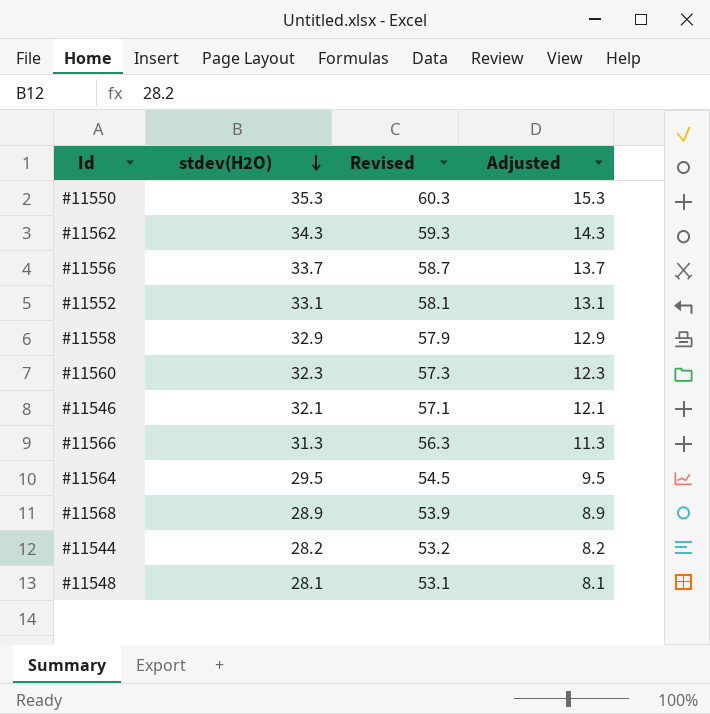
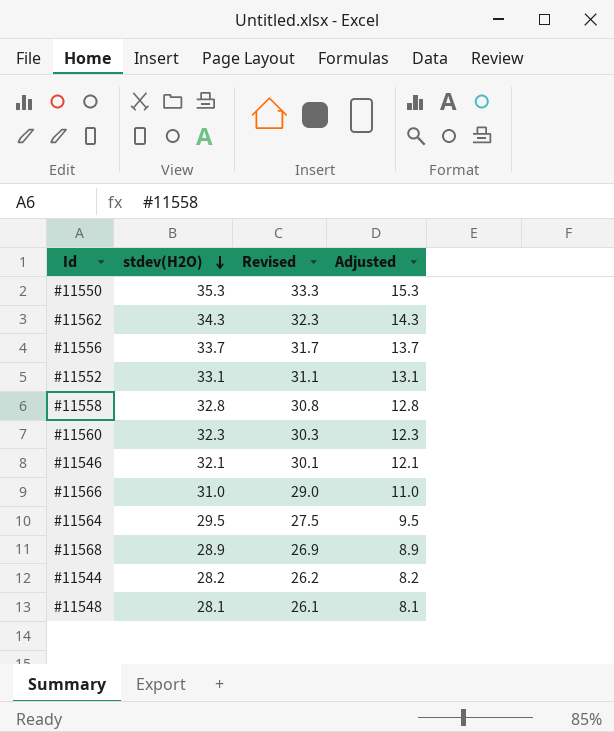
column Revised | formula: [stdev(H2O)] + 25 -> [stdev(H2O)] - 2
#11558 | stdev(H2O): 32.9 -> 32.8
#11558 | Adjusted: 12.9 -> 12.8
#11566 | stdev(H2O): 31.3 -> 31.0
#11566 | Adjusted: 11.3 -> 11.0

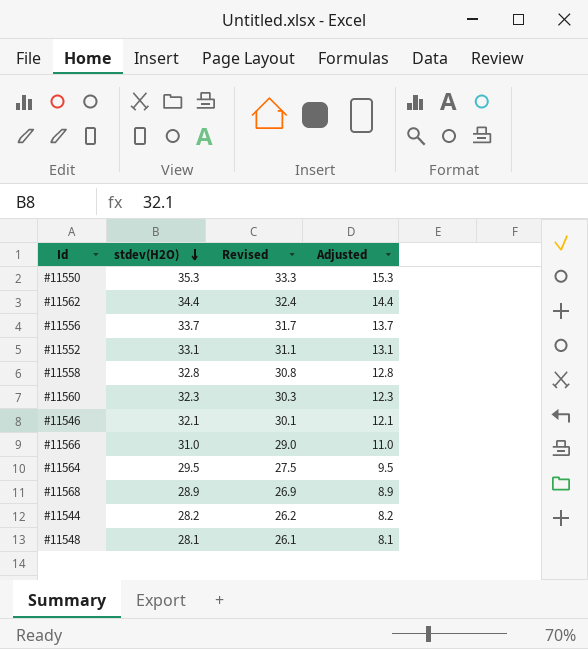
#11562 | stdev(H2O): 34.3 -> 34.4
#11562 | Revised: 32.3 -> 32.4
#11562 | Adjusted: 14.3 -> 14.4

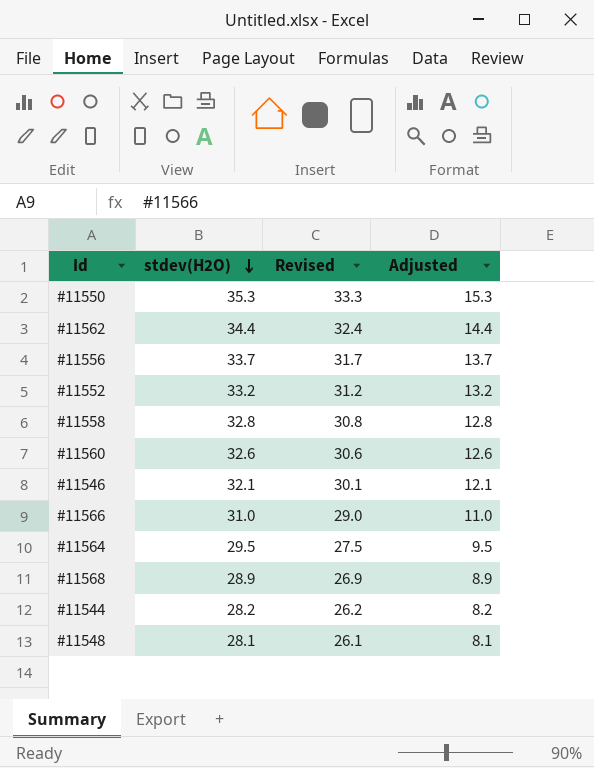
#11552 | stdev(H2O): 33.1 -> 33.2
#11552 | Revised: 31.1 -> 31.2
#11552 | Adjusted: 13.1 -> 13.2
#11560 | stdev(H2O): 32.3 -> 32.6
#11560 | Revised: 30.3 -> 30.6
#11560 | Adjusted: 12.3 -> 12.6

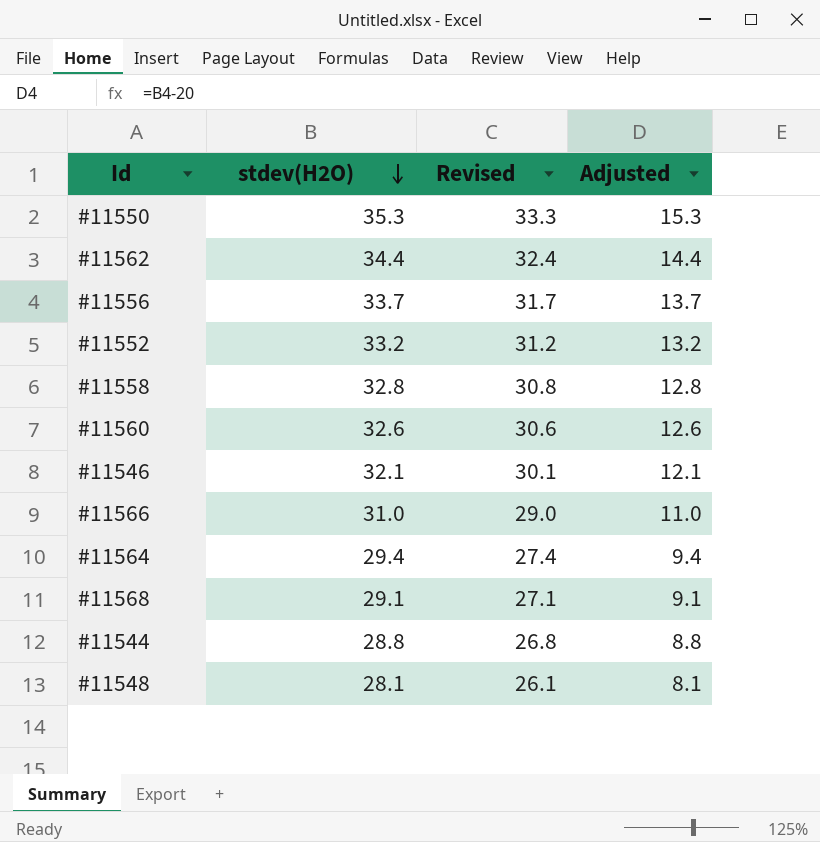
#11564 | stdev(H2O): 29.5 -> 29.4
#11564 | Revised: 27.5 -> 27.4
#11564 | Adjusted: 9.5 -> 9.4
#11568 | stdev(H2O): 28.9 -> 29.1
#11568 | Revised: 26.9 -> 27.1
#11568 | Adjusted: 8.9 -> 9.1
#11544 | stdev(H2O): 28.2 -> 28.8
#11544 | Revised: 26.2 -> 26.8
#11544 | Adjusted: 8.2 -> 8.8

